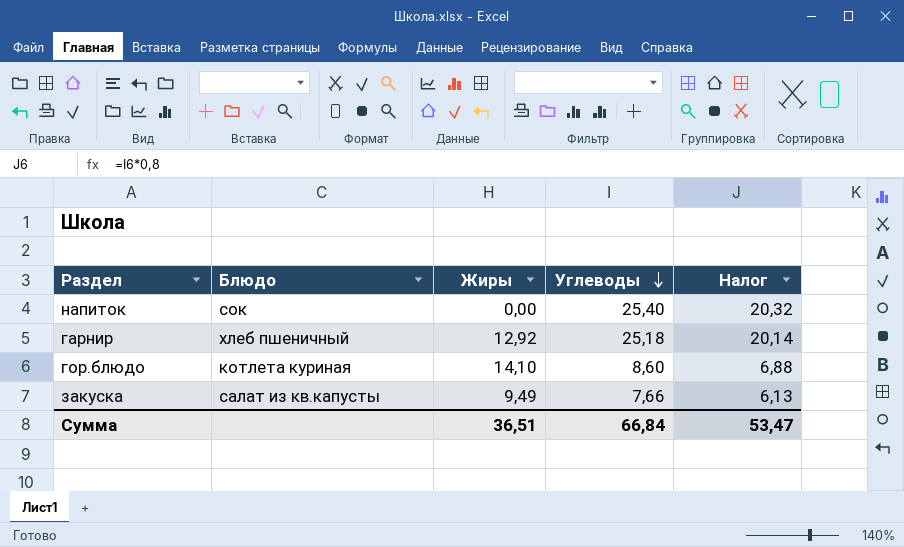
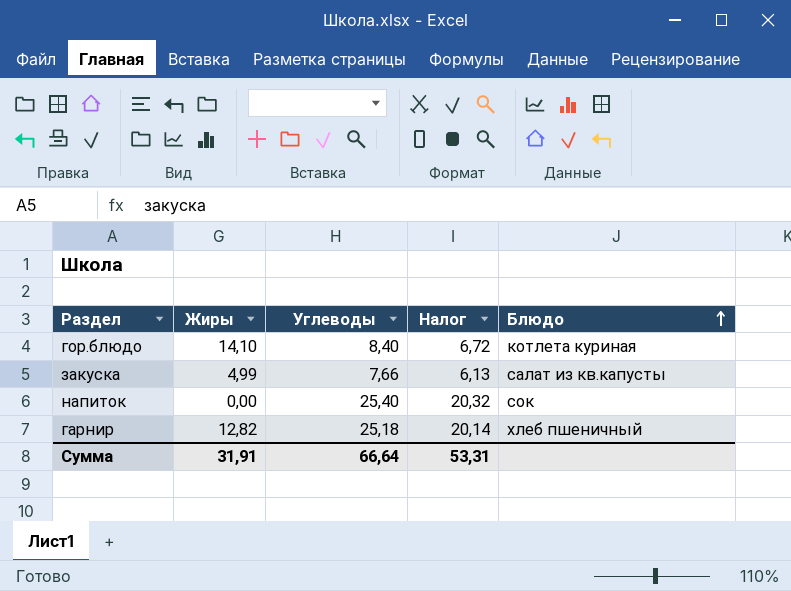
row order: Углеводы descending -> Блюдо ascending
column Блюдо | position: 2 -> 5
гор.блюдо | Углеводы: 8,60 -> 8,40
гор.блюдо | Налог: 6,88 -> 6,72
закуска | Жиры: 9,49 -> 4,99
гарнир | Жиры: 12,92 -> 12,82
Сумма | Жиры: 36,51 -> 31,91
Сумма | Углеводы: 66,84 -> 66,64
Сумма | Налог: 53,47 -> 53,31

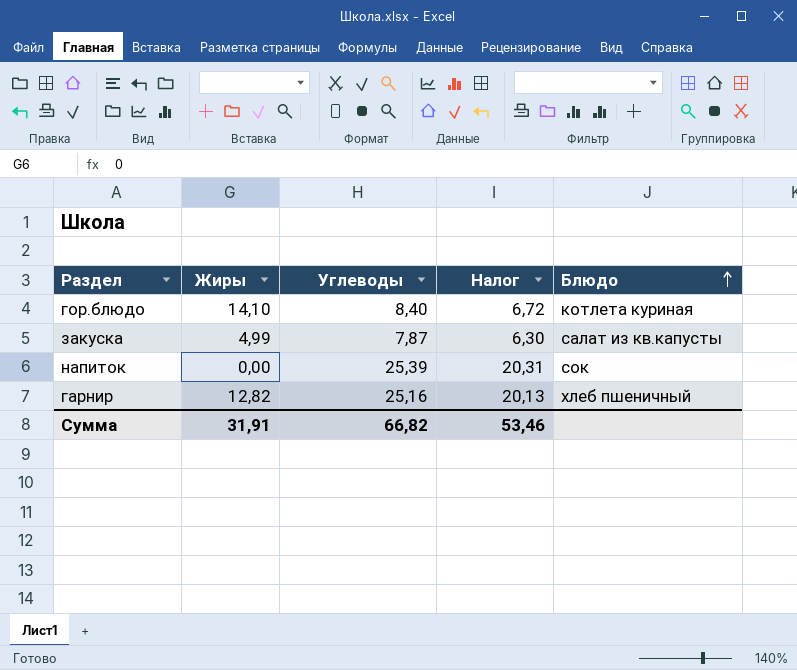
закуска | Углеводы: 7,66 -> 7,87
закуска | Налог: 6,13 -> 6,30
напиток | Углеводы: 25,40 -> 25,39
напиток | Налог: 20,32 -> 20,31
гарнир | Углеводы: 25,18 -> 25,16
гарнир | Налог: 20,14 -> 20,13
Сумма | Углеводы: 66,64 -> 66,82
Сумма | Налог: 53,31 -> 53,46

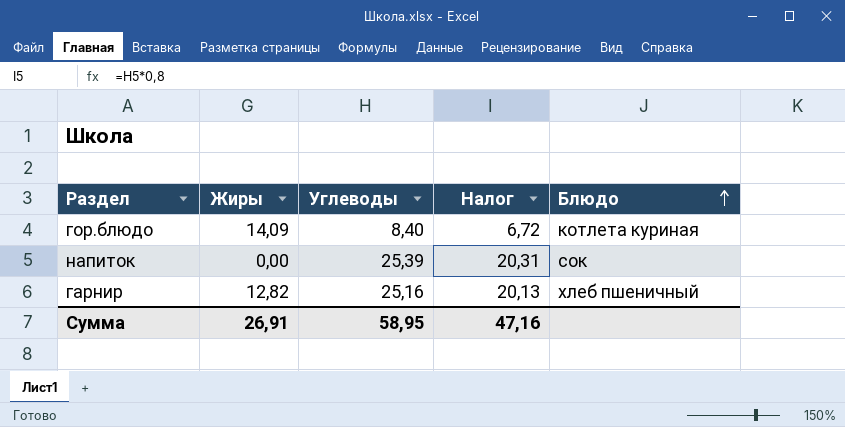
row закуска: 4,99 | 7,87 | 6,30 | салат из кв.капусты -> none
гор.блюдо | Жиры: 14,10 -> 14,09
Сумма | Жиры: 31,91 -> 26,91
Сумма | Углеводы: 66,82 -> 58,95
Сумма | Налог: 53,46 -> 47,16

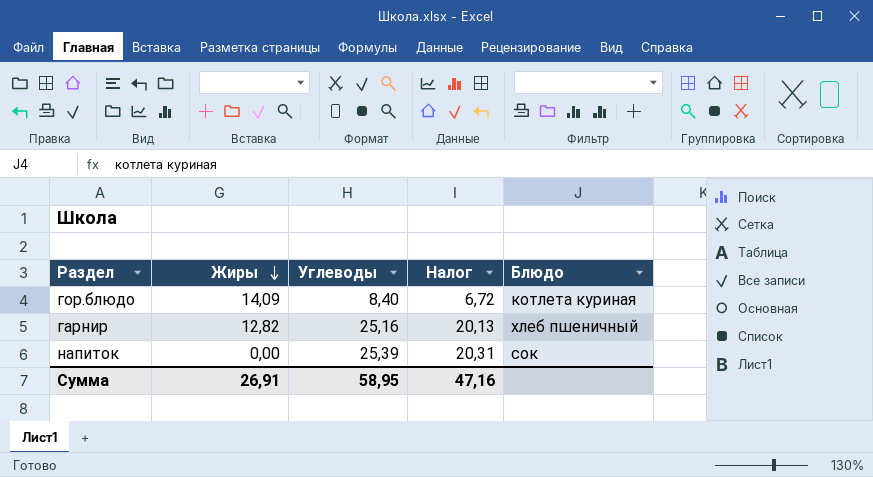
row order: Блюдо ascending -> Жиры descending

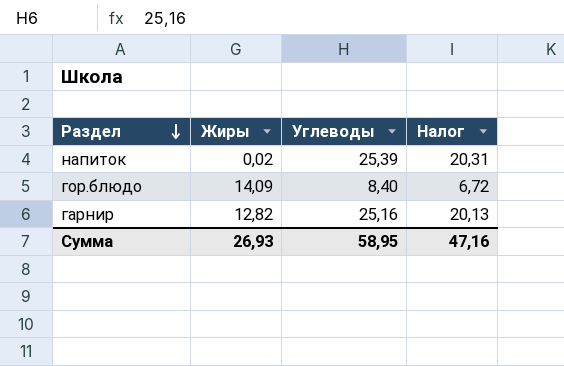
row order: Жиры descending -> Раздел descending
column Блюдо | position: 5 -> none
напиток | Жиры: 0,00 -> 0,02
Сумма | Жиры: 26,91 -> 26,93

